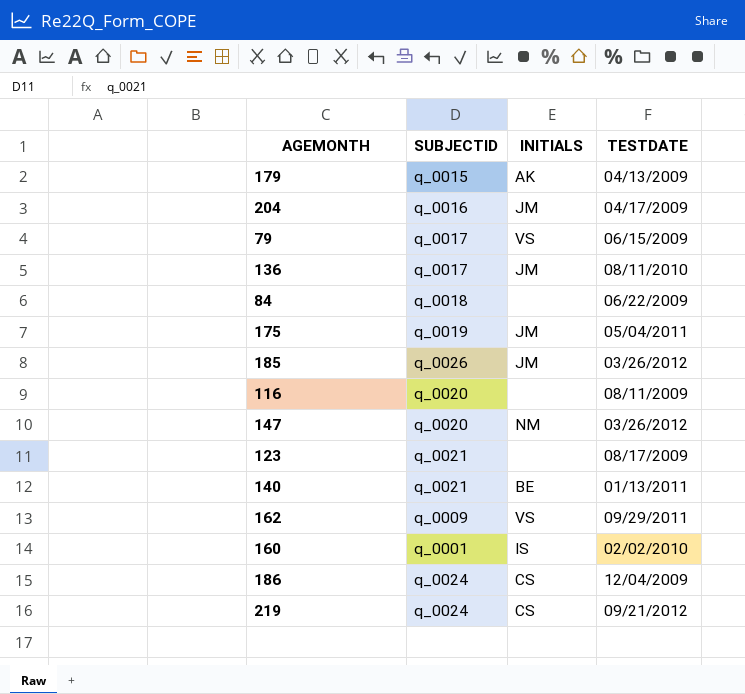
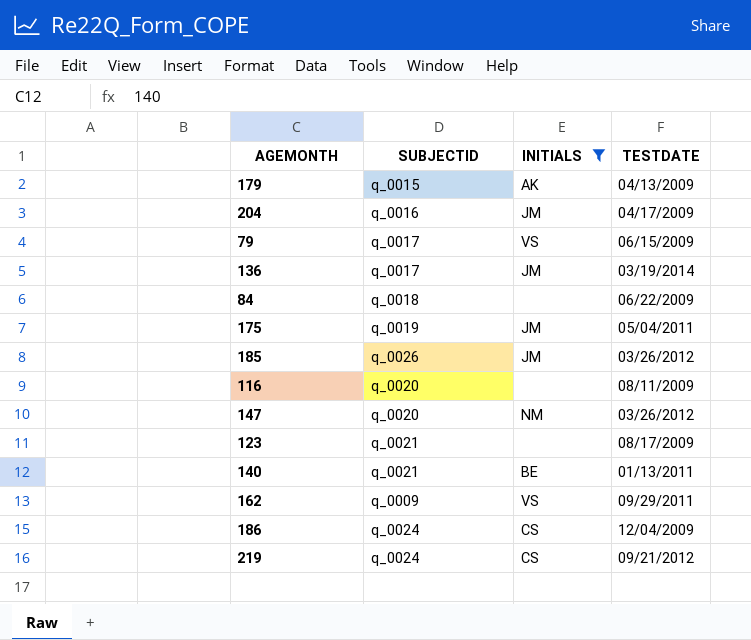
filter: none -> INITIALS != IS
136 | TESTDATE: 08/11/2010 -> 03/19/2014

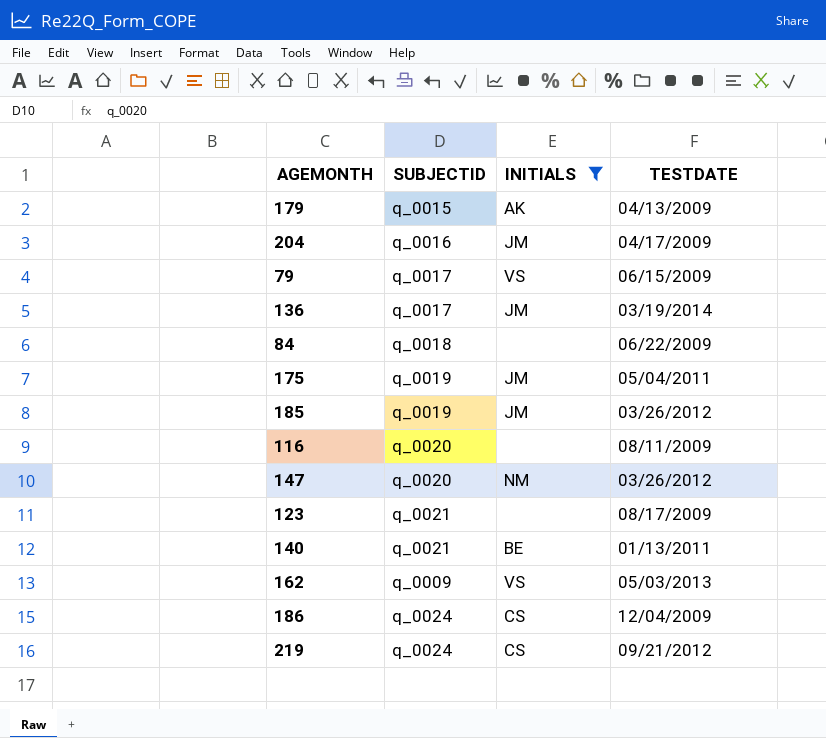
185 | SUBJECTID: q_0026 -> q_0019
162 | TESTDATE: 09/29/2011 -> 05/03/2013

